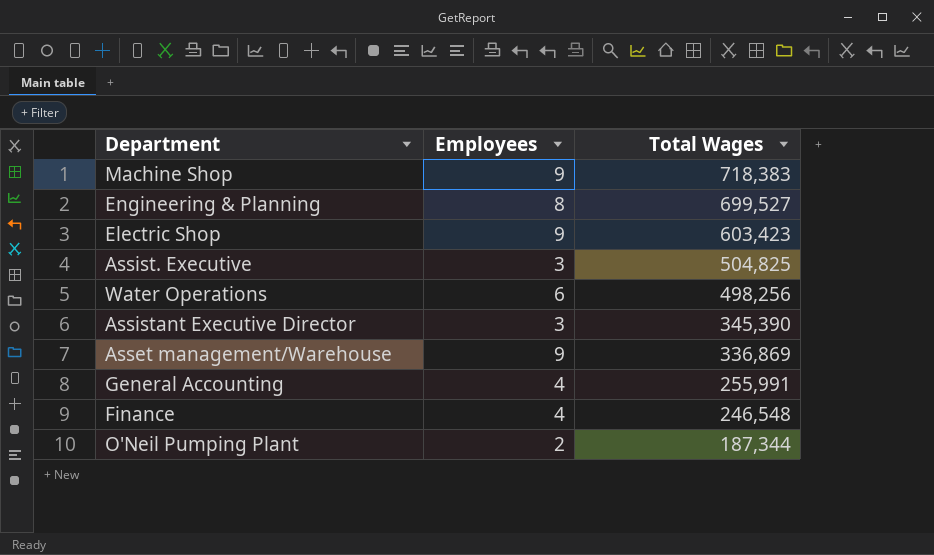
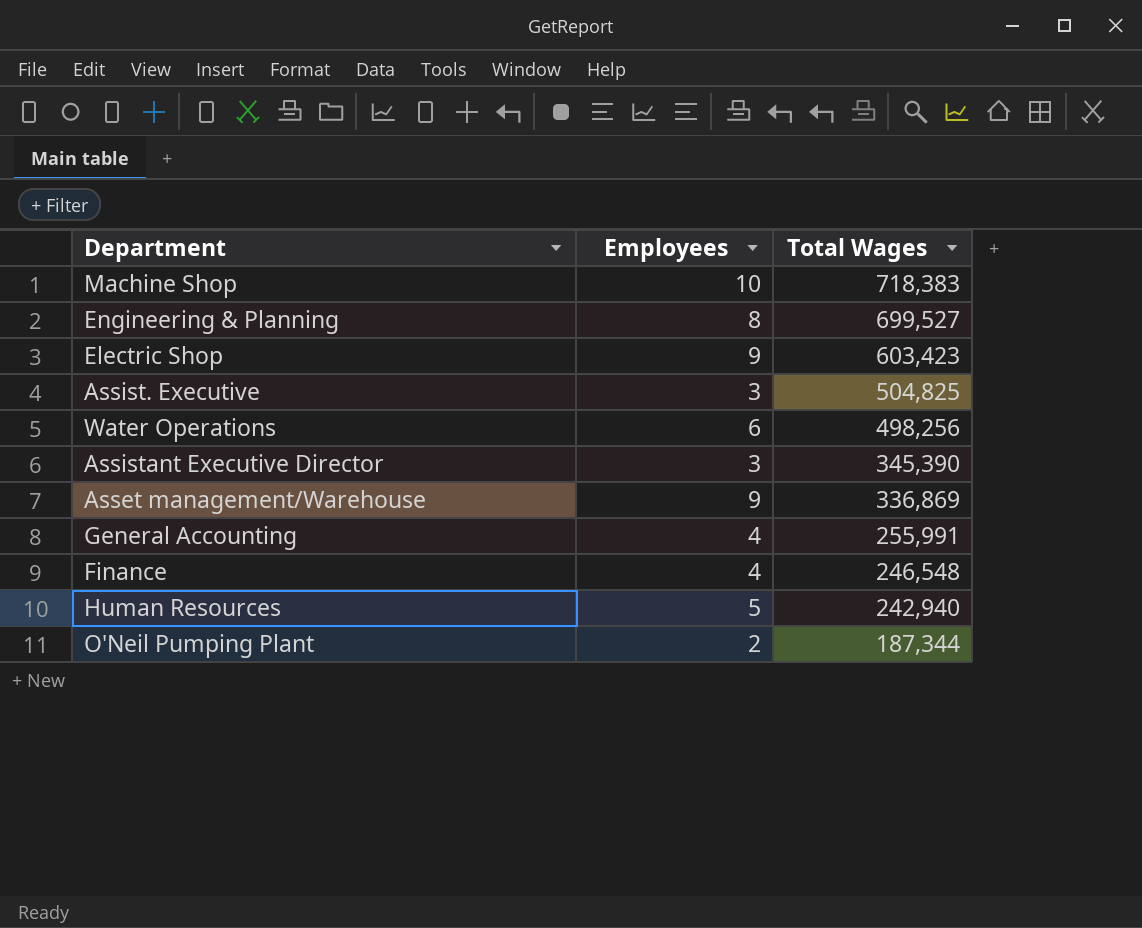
Machine Shop | Employees: 9 -> 10
row Human Resources: none -> 5 | 242,940

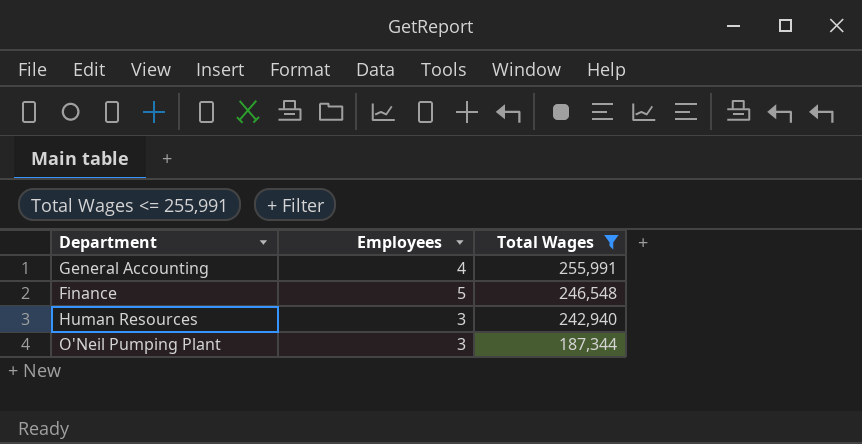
filter: none -> Total Wages <= 255,991
Finance | Employees: 4 -> 5
Human Resources | Employees: 5 -> 3
O'Neil Pumping Plant | Employees: 2 -> 3

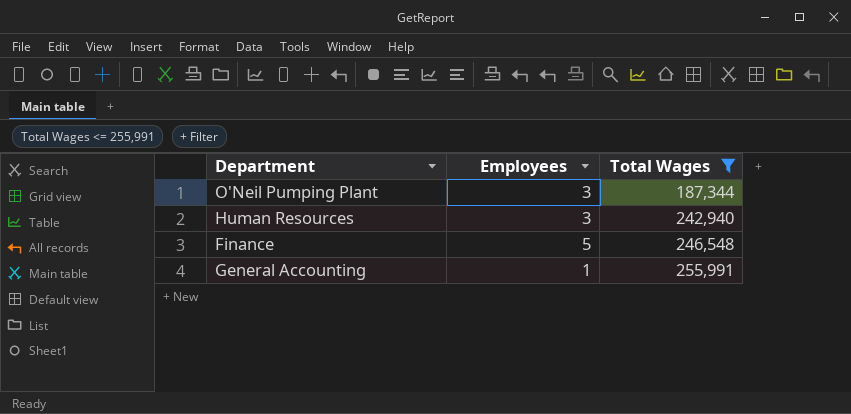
row order: Total Wages descending -> Total Wages ascending
General Accounting | Employees: 4 -> 1

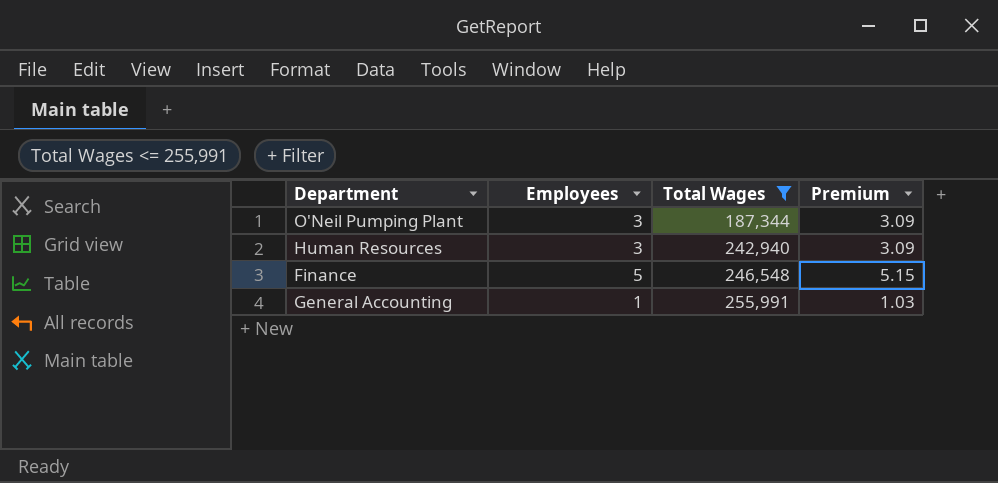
column Premium | formula: none -> [Employees] * 1.03

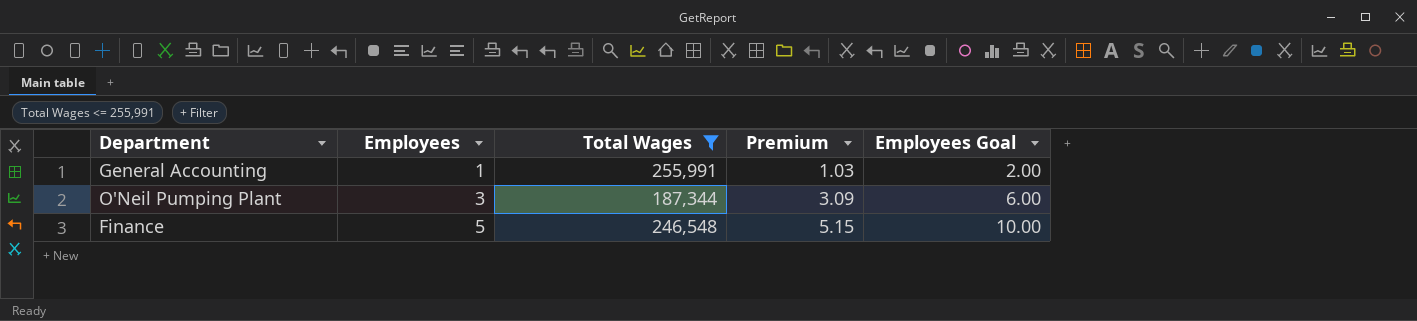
row order: Total Wages ascending -> Employees ascending
column Employees Goal | formula: none -> [Employees] * 2
row Human Resources: 3 | 242,940 | 3.09 -> none

